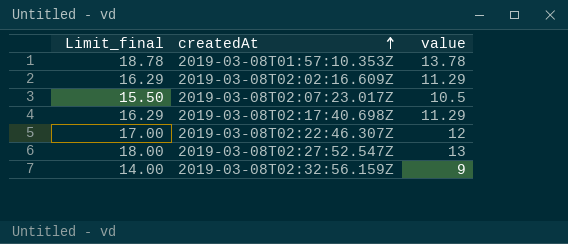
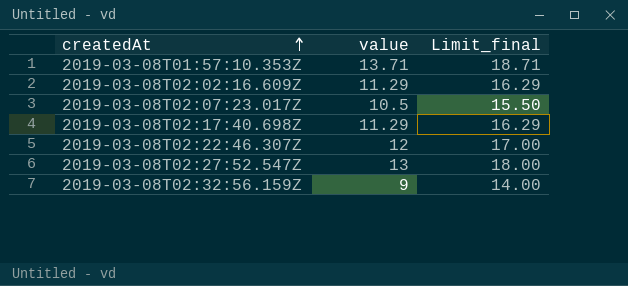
column Limit_final | position: 1 -> 3
2019-03-08T01:57:10.353Z | value: 13.78 -> 13.71
2019-03-08T01:57:10.353Z | Limit_final: 18.78 -> 18.71

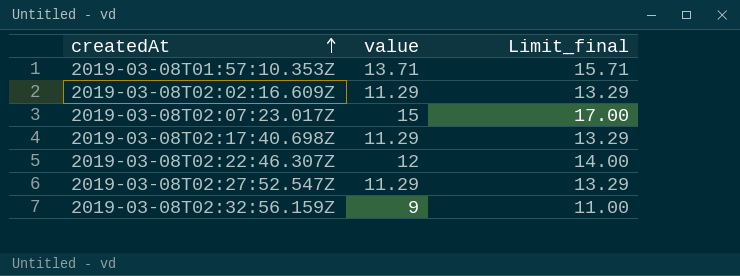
column Limit_final | formula: [value] + 5 -> [value] + 2
2019-03-08T02:07:23.017Z | value: 10.5 -> 15
2019-03-08T02:27:52.547Z | value: 13 -> 11.29

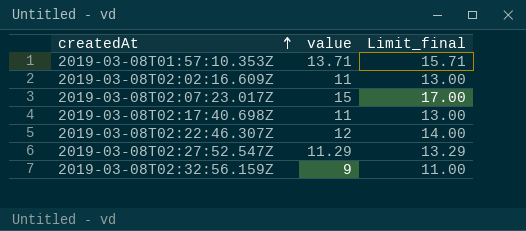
2019-03-08T02:02:16.609Z | value: 11.29 -> 11
2019-03-08T02:02:16.609Z | Limit_final: 13.29 -> 13.00
2019-03-08T02:17:40.698Z | value: 11.29 -> 11
2019-03-08T02:17:40.698Z | Limit_final: 13.29 -> 13.00

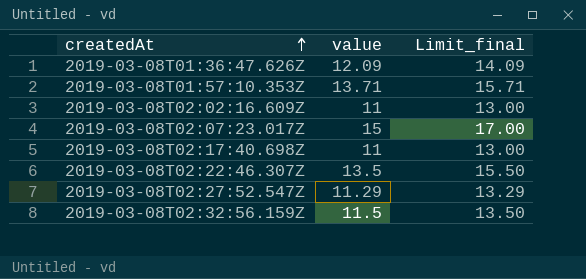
row 2019-03-08T01:36:47.626Z: none -> 12.09 | 14.09
2019-03-08T02:22:46.307Z | value: 12 -> 13.5
2019-03-08T02:22:46.307Z | Limit_final: 14.00 -> 15.50
2019-03-08T02:32:56.159Z | value: 9 -> 11.5
2019-03-08T02:32:56.159Z | Limit_final: 11.00 -> 13.50

